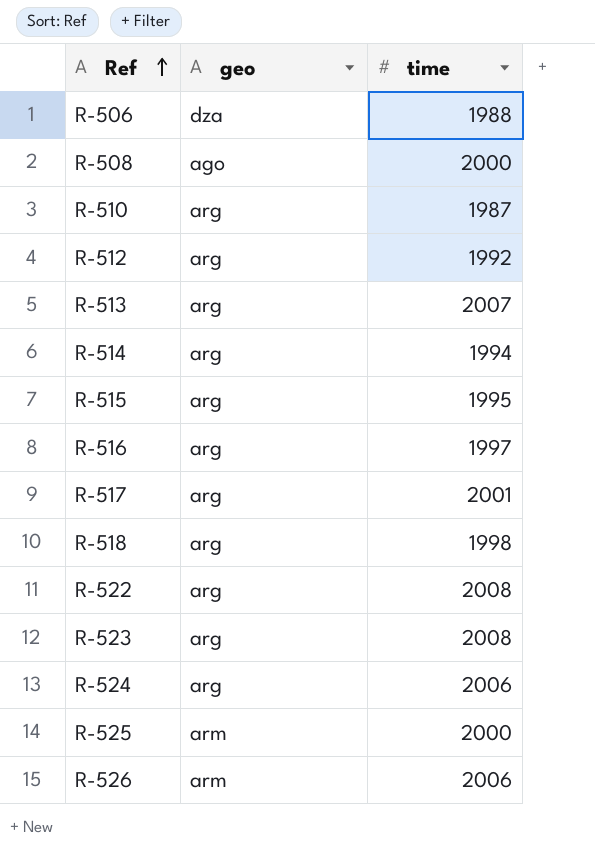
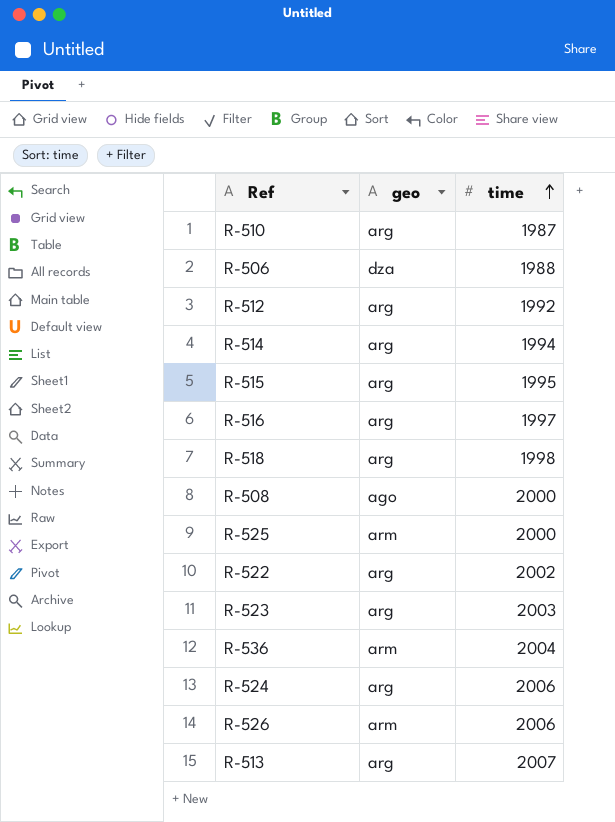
row order: Ref ascending -> time ascending
row R-517: arg | 2001 -> none
R-522 | time: 2008 -> 2002
R-523 | time: 2008 -> 2003
row R-536: none -> arm | 2004

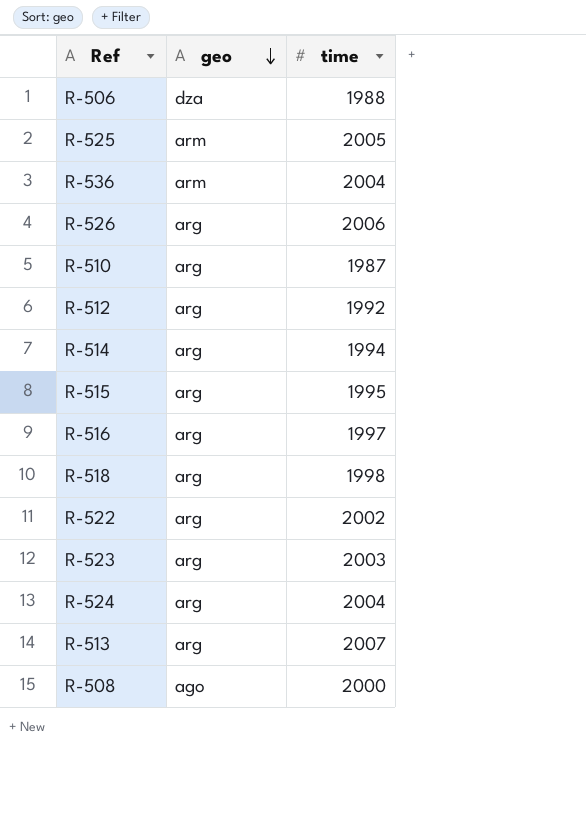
row order: time ascending -> geo descending
R-525 | time: 2000 -> 2005
R-526 | geo: arm -> arg
R-524 | time: 2006 -> 2004

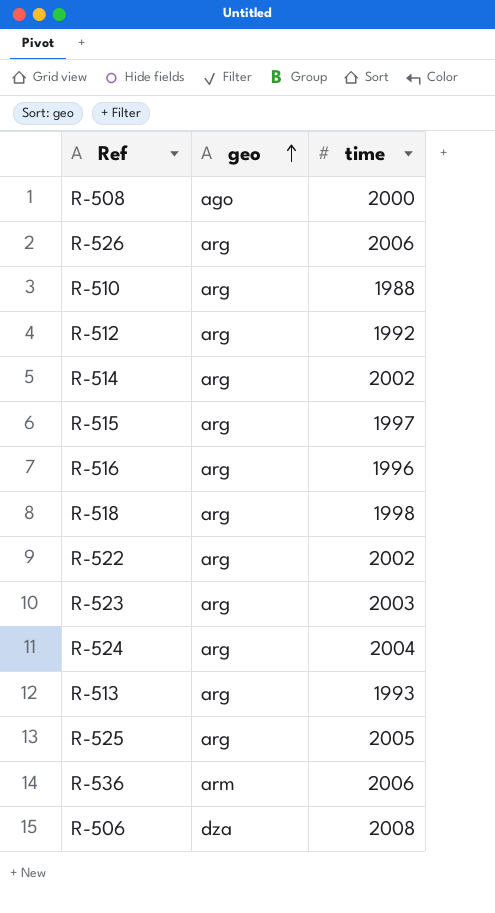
row order: geo descending -> geo ascending
R-510 | time: 1987 -> 1988
R-514 | time: 1994 -> 2002
R-515 | time: 1995 -> 1997
R-516 | time: 1997 -> 1996
R-513 | time: 2007 -> 1993
R-525 | geo: arm -> arg
R-536 | time: 2004 -> 2006
R-506 | time: 1988 -> 2008

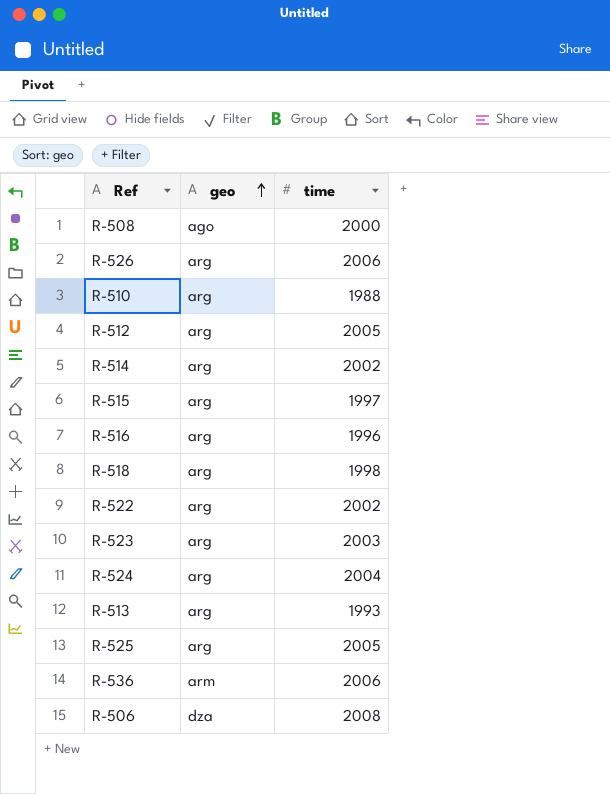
R-512 | time: 1992 -> 2005

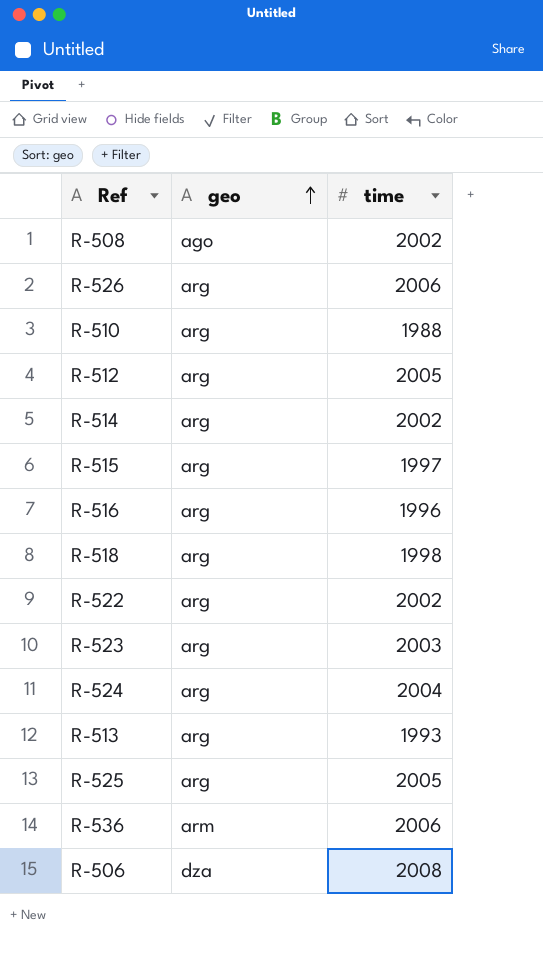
R-508 | time: 2000 -> 2002

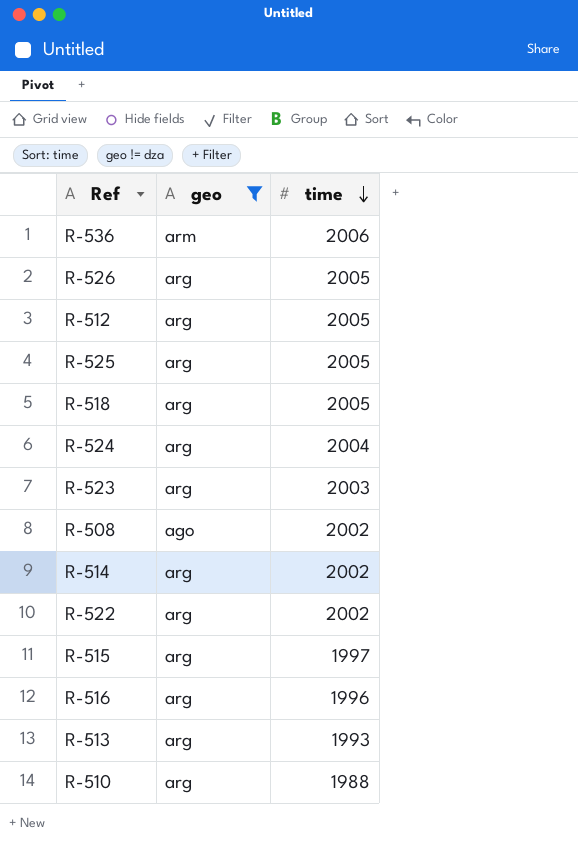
filter: none -> geo != dza
row order: geo ascending -> time descending
R-526 | time: 2006 -> 2005
R-518 | time: 1998 -> 2005

